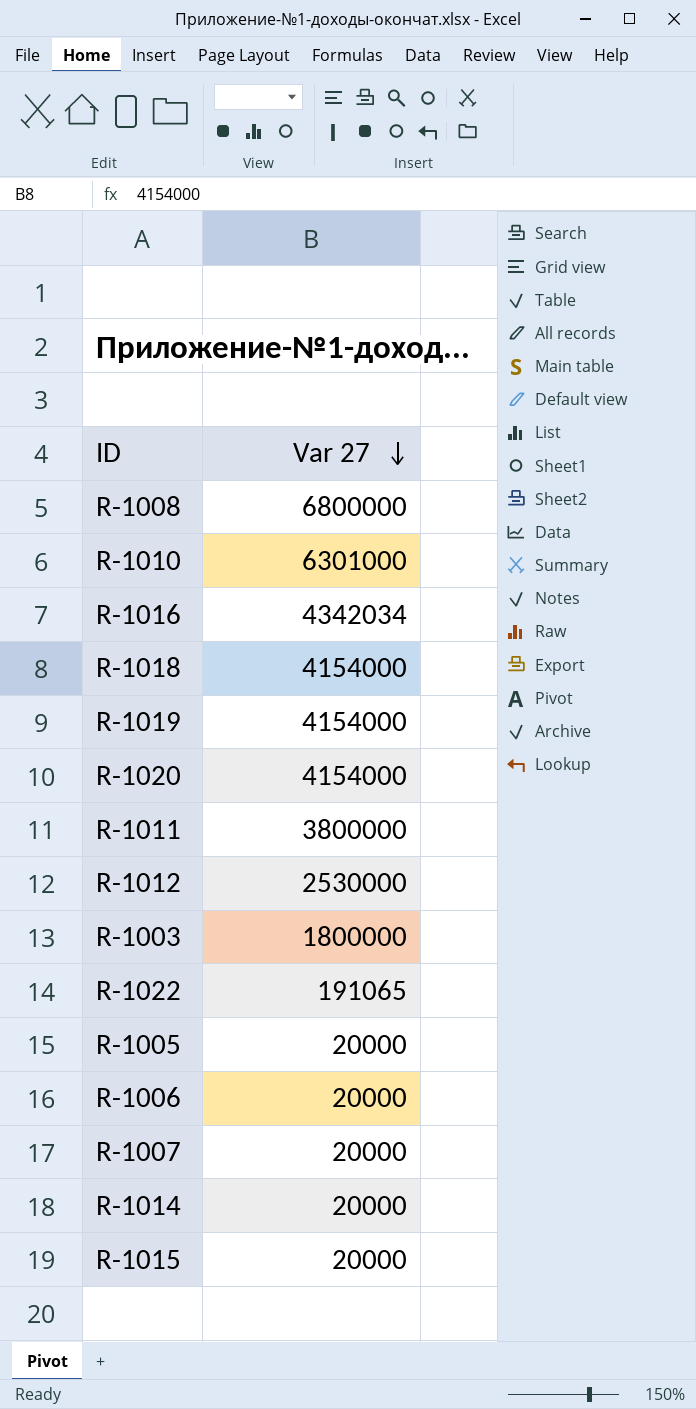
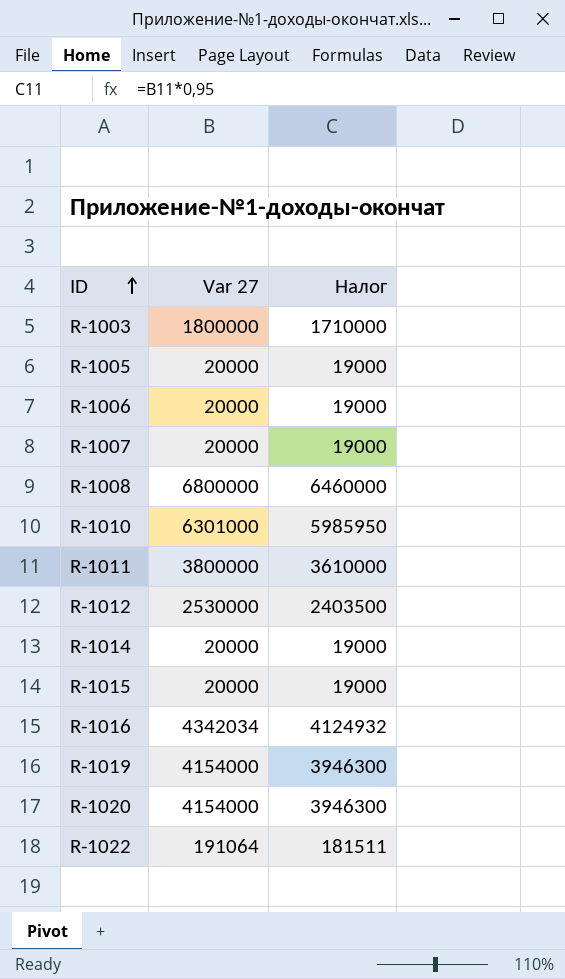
row order: Var 27 descending -> ID ascending
column Налог | formula: none -> [Var 27] * 0,95
row R-1018: 4154000 -> none
R-1022 | Var 27: 191065 -> 191064

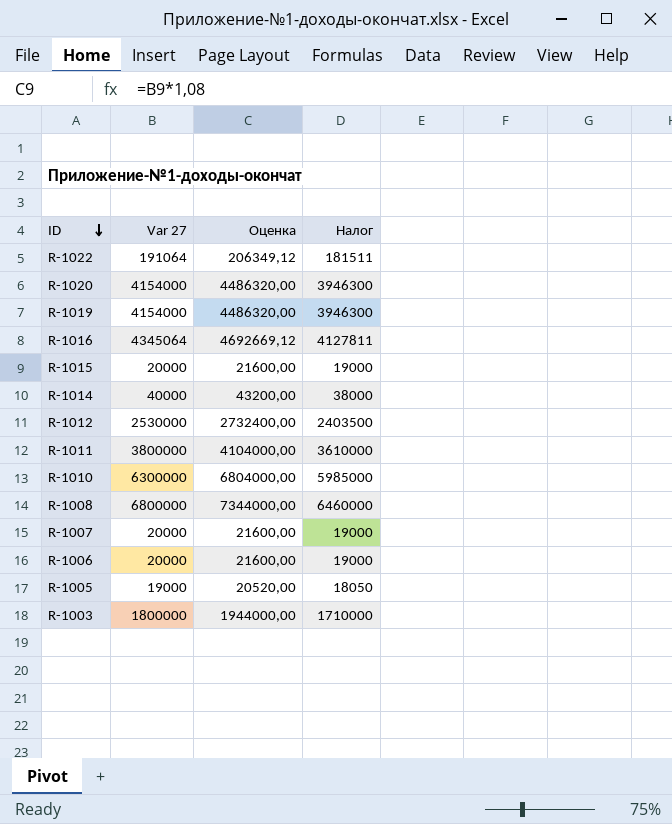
row order: ID ascending -> ID descending
column Оценка | formula: none -> [Var 27] * 1,08
R-1016 | Var 27: 4342034 -> 4345064
R-1016 | Налог: 4124932 -> 4127811
R-1014 | Var 27: 20000 -> 40000
R-1014 | Налог: 19000 -> 38000
R-1010 | Var 27: 6301000 -> 6300000
R-1010 | Налог: 5985950 -> 5985000
R-1005 | Var 27: 20000 -> 19000
R-1005 | Налог: 19000 -> 18050

